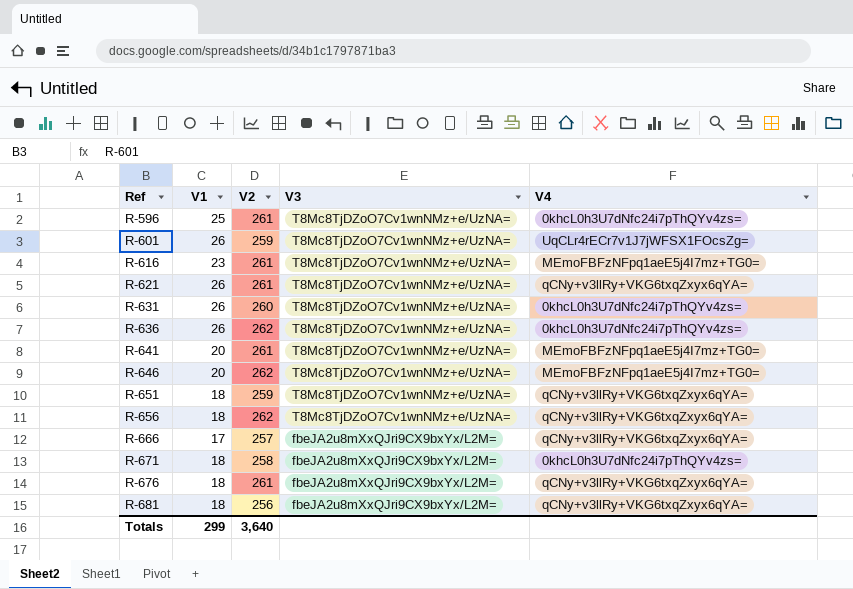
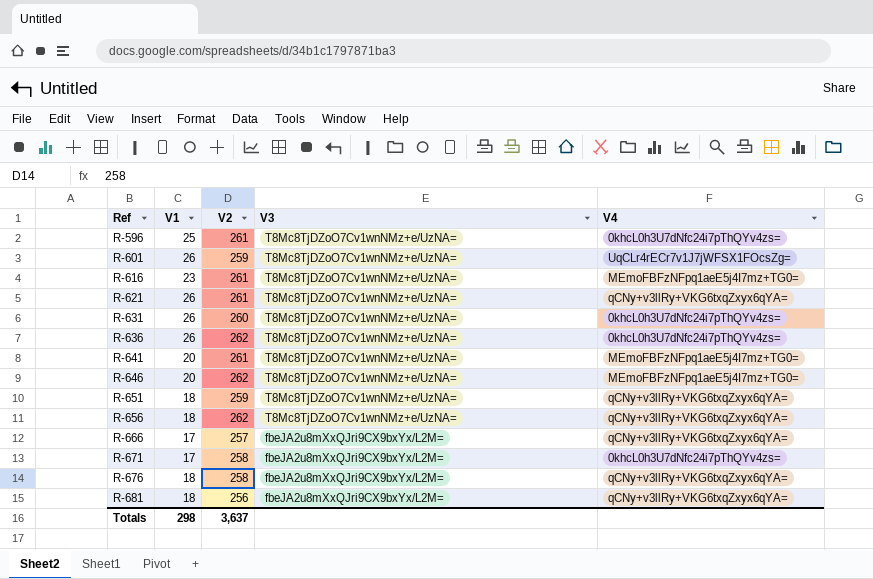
R-671 | V1: 18 -> 17
R-676 | V2: 261 -> 258
Totals | V1: 299 -> 298
Totals | V2: 3,640 -> 3,637

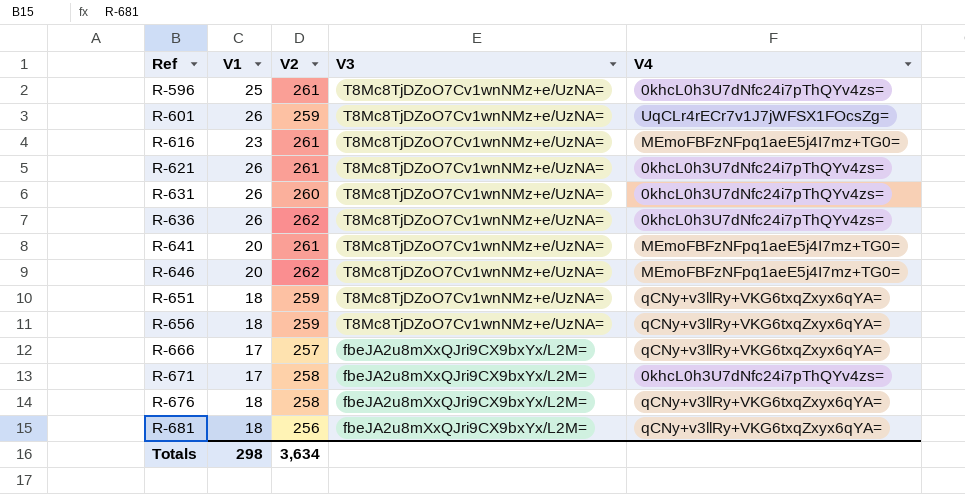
R-621 | V4: qCNy+v3llRy+VKG6txqZxyx6qYA= -> 0khcL0h3U7dNfc24i7pThQYv4zs=
R-656 | V2: 262 -> 259
Totals | V2: 3,637 -> 3,634

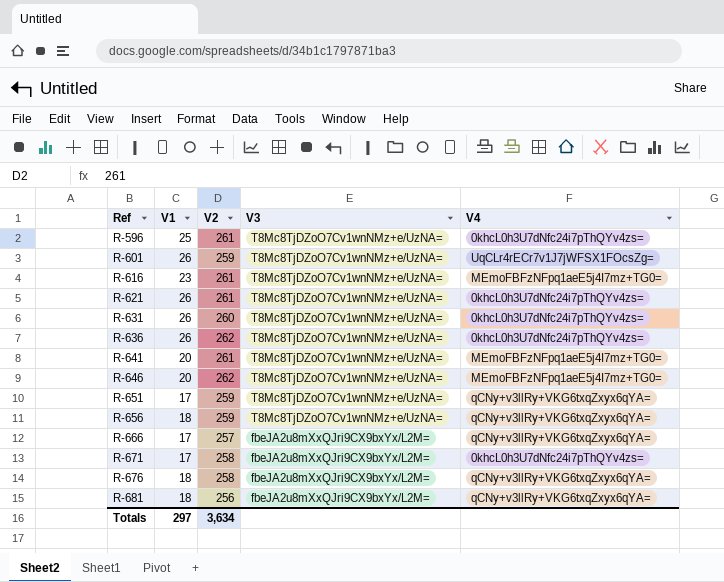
R-651 | V1: 18 -> 17
Totals | V1: 298 -> 297

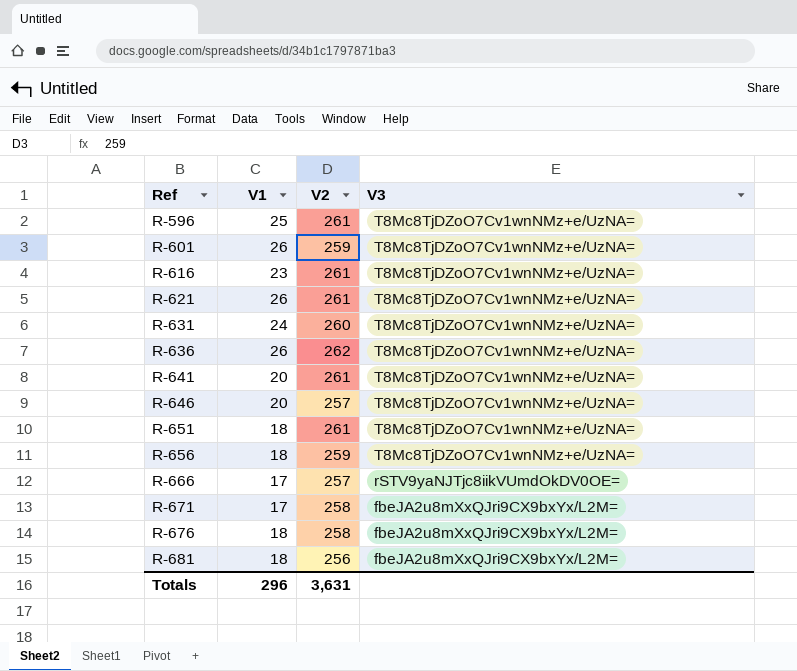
column V4 | position: 5 -> none
R-631 | V1: 26 -> 24
R-646 | V2: 262 -> 257
R-651 | V1: 17 -> 18
R-651 | V2: 259 -> 261
R-666 | V3: fbeJA2u8mXxQJri9CX9bxYx/L2M= -> rSTV9yaNJTjc8iikVUmdOkDV0OE=
Totals | V1: 297 -> 296
Totals | V2: 3,634 -> 3,631

